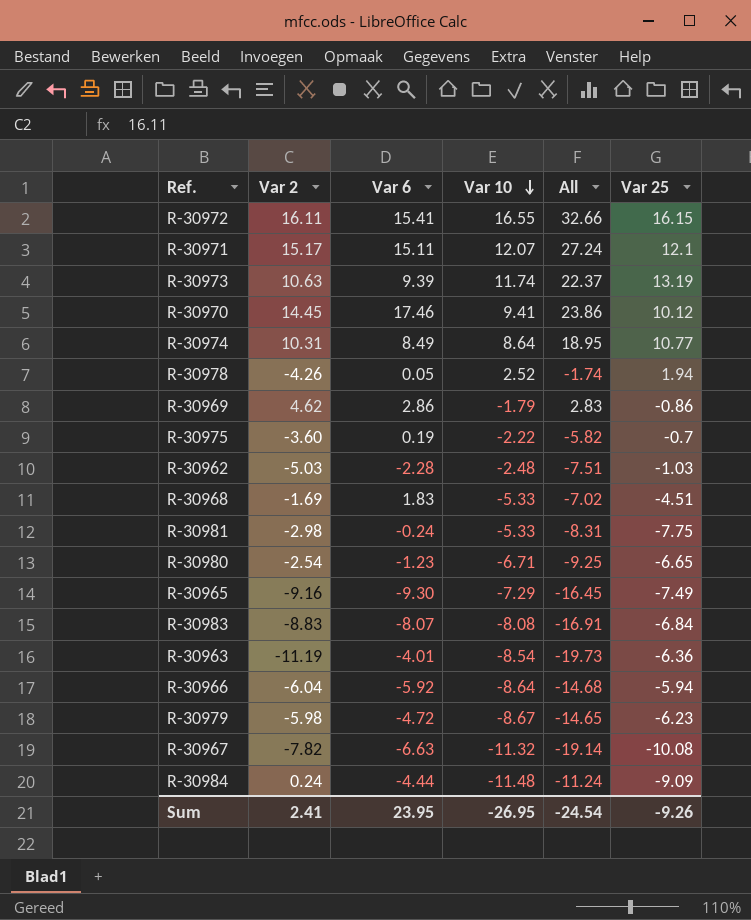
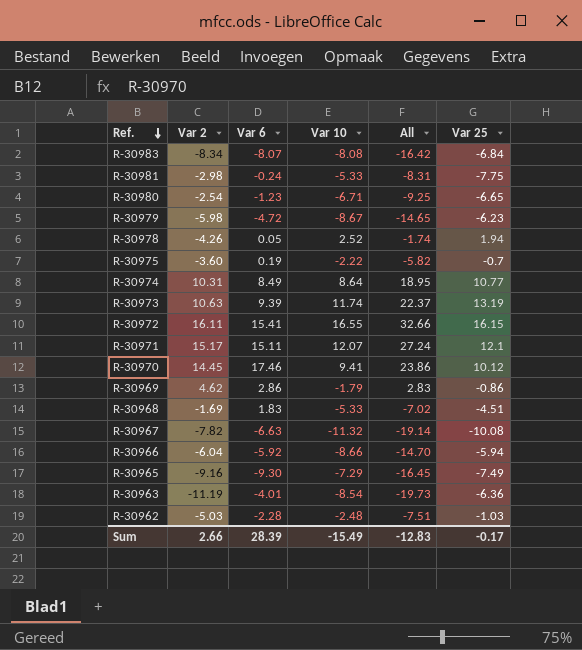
row order: Var 10 descending -> Ref. descending
row R-30984: 0.24 | -4.44 | -11.48 | -11.24 | -9.09 -> none
R-30983 | Var 2: -8.83 -> -8.34
R-30983 | All: -16.91 -> -16.42
R-30966 | Var 10: -8.64 -> -8.66
R-30966 | All: -14.68 -> -14.70
Sum | Var 2: 2.41 -> 2.66
Sum | Var 6: 23.95 -> 28.39
Sum | Var 10: -26.95 -> -15.49
Sum | All: -24.54 -> -12.83
Sum | Var 25: -9.26 -> -0.17

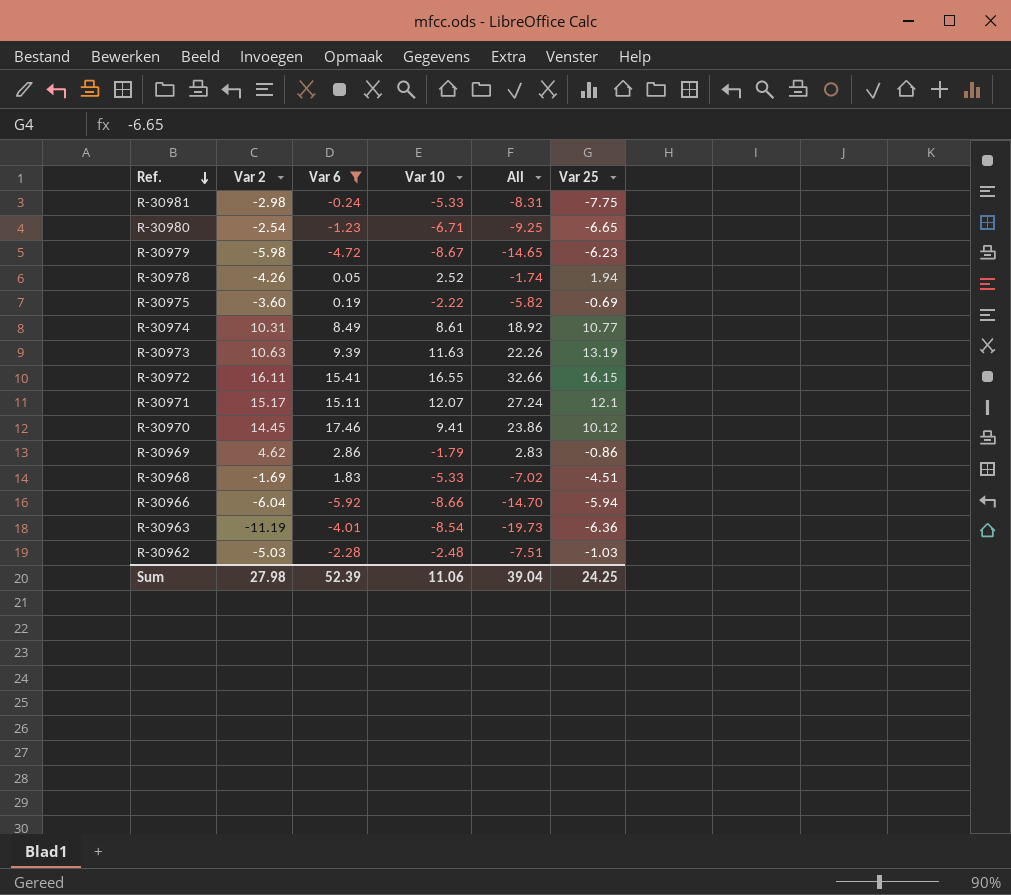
filter: none -> Var 6 >= -5.92
R-30975 | Var 25: -0.7 -> -0.69
R-30974 | Var 10: 8.64 -> 8.61
R-30974 | All: 18.95 -> 18.92
R-30973 | Var 10: 11.74 -> 11.63
R-30973 | All: 22.37 -> 22.26
Sum | Var 2: 2.66 -> 27.98
Sum | Var 6: 28.39 -> 52.39
Sum | Var 10: -15.49 -> 11.06
Sum | All: -12.83 -> 39.04
Sum | Var 25: -0.17 -> 24.25

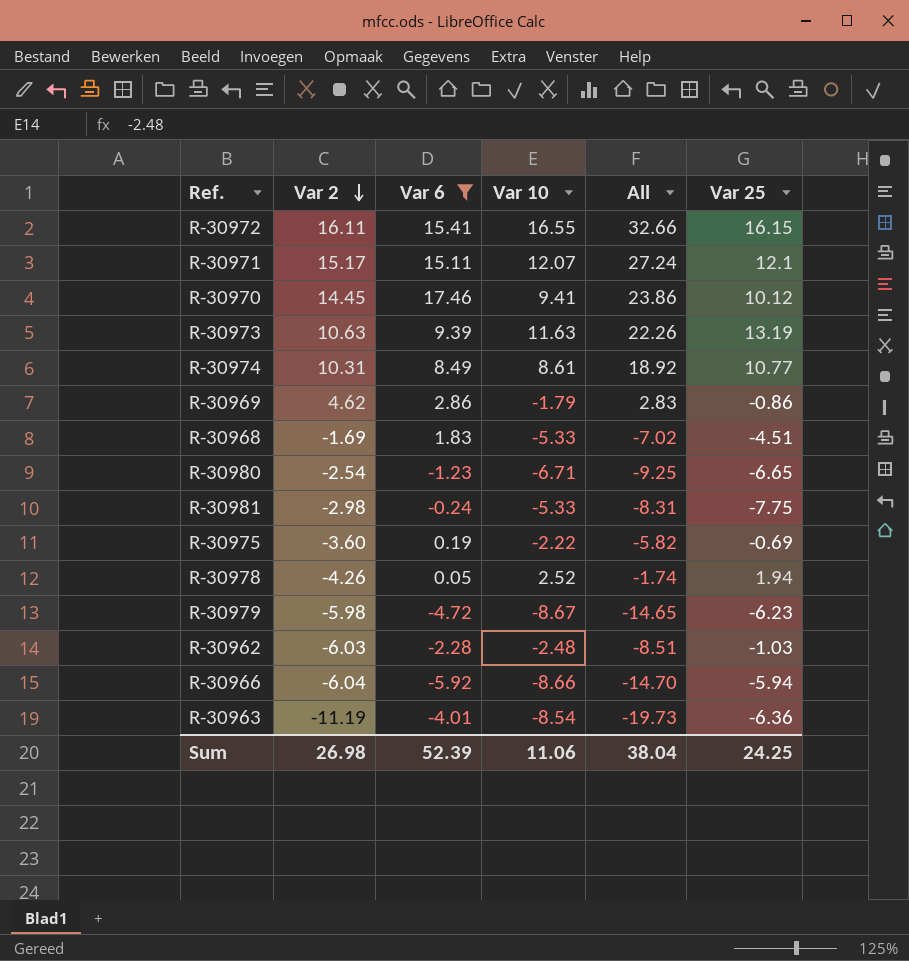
row order: Ref. descending -> Var 2 descending
R-30962 | Var 2: -5.03 -> -6.03
R-30962 | All: -7.51 -> -8.51
Sum | Var 2: 27.98 -> 26.98
Sum | All: 39.04 -> 38.04

